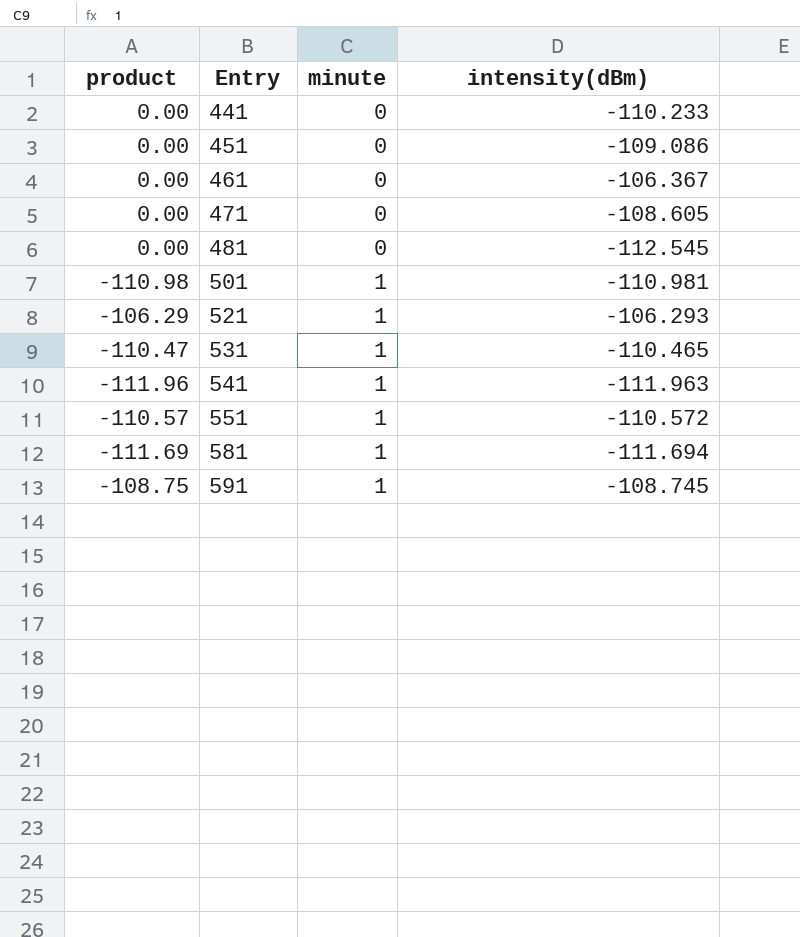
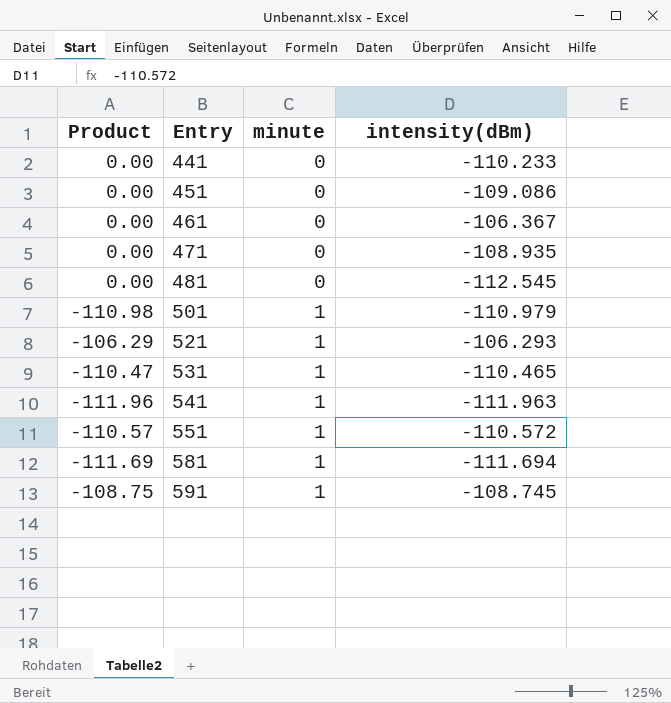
column name: product -> Product
471 | intensity(dBm): -108.605 -> -108.935
501 | intensity(dBm): -110.981 -> -110.979

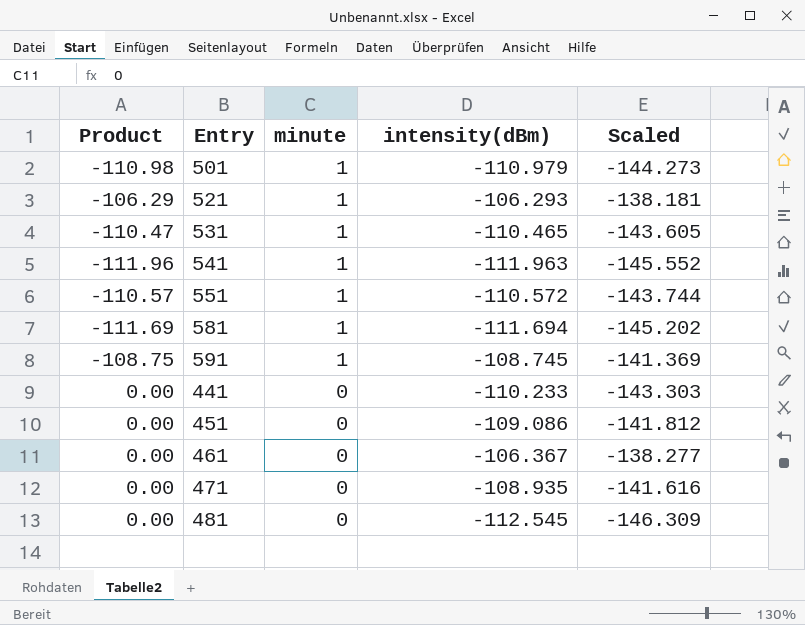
row order: Entry ascending -> minute descending
column Scaled | formula: none -> [intensity(dBm)] * 1.3

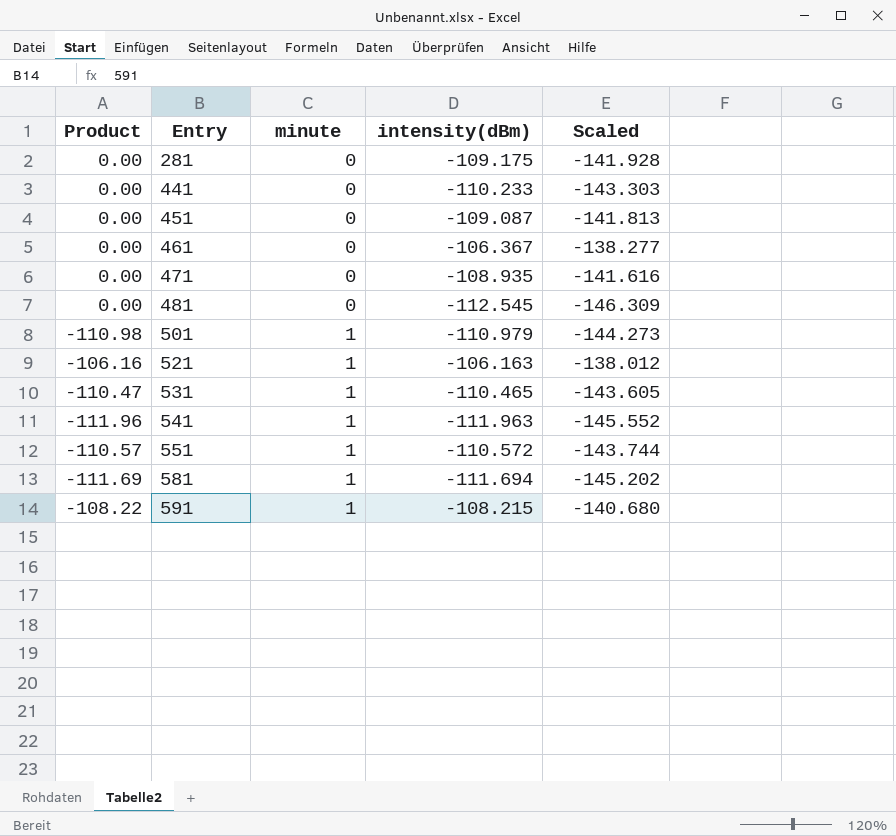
row order: minute descending -> Entry ascending
row 281: none -> 0.00 | 0 | -109.175 | -141.928
451 | intensity(dBm): -109.086 -> -109.087
451 | Scaled: -141.812 -> -141.813
521 | Product: -106.29 -> -106.16
521 | intensity(dBm): -106.293 -> -106.163
521 | Scaled: -138.181 -> -138.012
591 | Product: -108.75 -> -108.22
591 | intensity(dBm): -108.745 -> -108.215
591 | Scaled: -141.369 -> -140.680

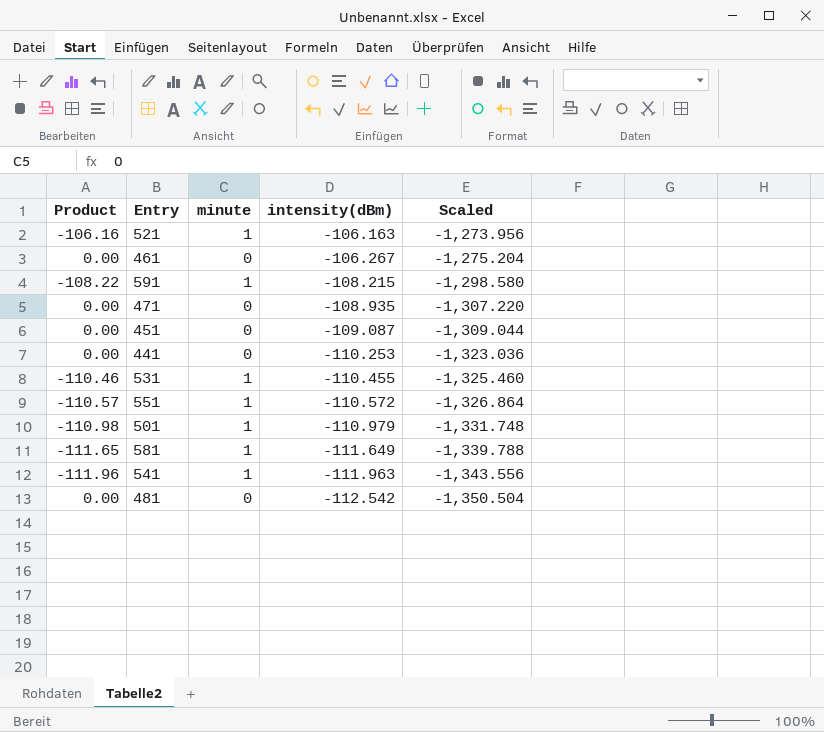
row order: Entry ascending -> intensity(dBm) descending
column Scaled | formula: [intensity(dBm)] * 1.3 -> [intensity(dBm)] * 12
row 281: 0.00 | 0 | -109.175 | -141.928 -> none
461 | intensity(dBm): -106.367 -> -106.267
441 | intensity(dBm): -110.233 -> -110.253
531 | Product: -110.47 -> -110.46
531 | intensity(dBm): -110.465 -> -110.455
581 | Product: -111.69 -> -111.65
581 | intensity(dBm): -111.694 -> -111.649
481 | intensity(dBm): -112.545 -> -112.542

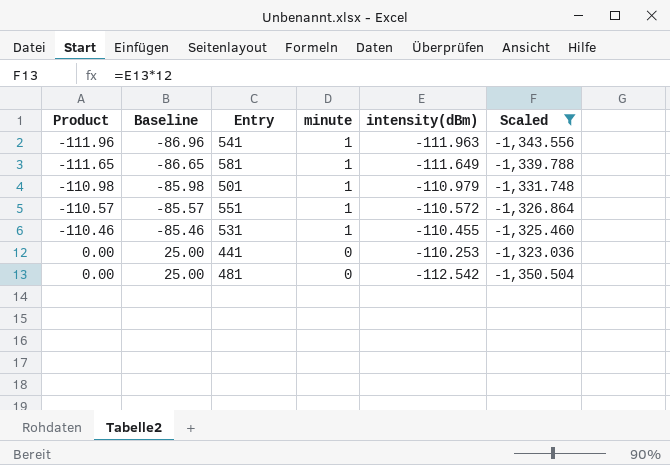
filter: none -> Scaled <= -1,323.036
row order: intensity(dBm) descending -> Product ascending
column Baseline | formula: none -> [Product] + 25

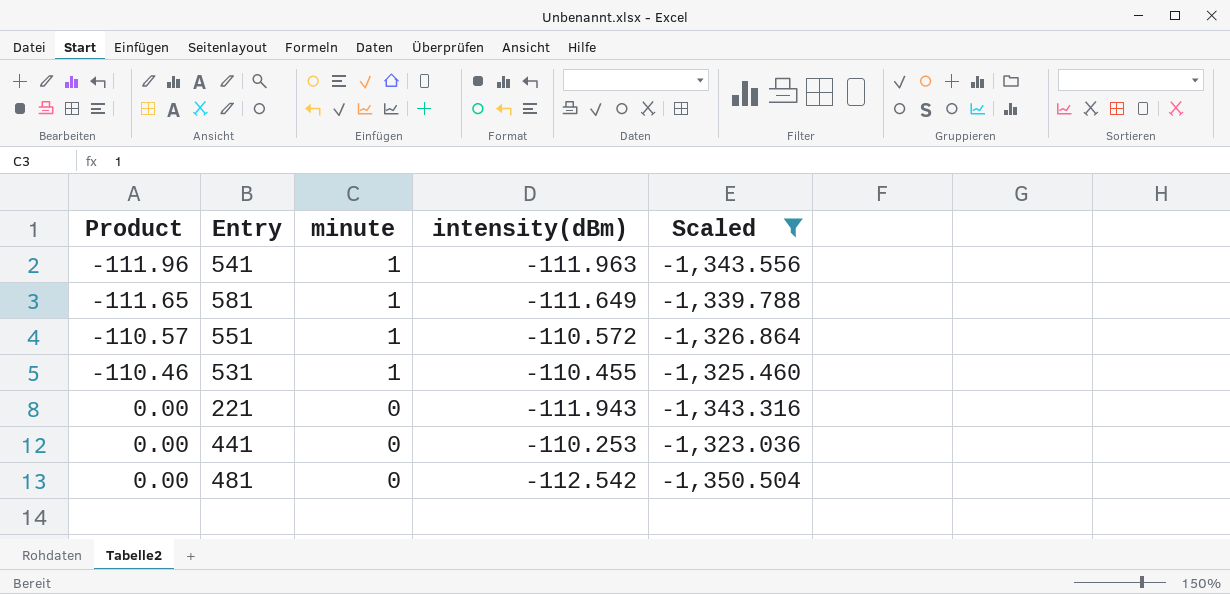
column Baseline | formula: [Product] + 25 -> none
row 501: -110.98 | -85.98 | 1 | -110.979 | -1,331.748 -> none
row 221: none -> 0.00 | 0 | -111.943 | -1,343.316

